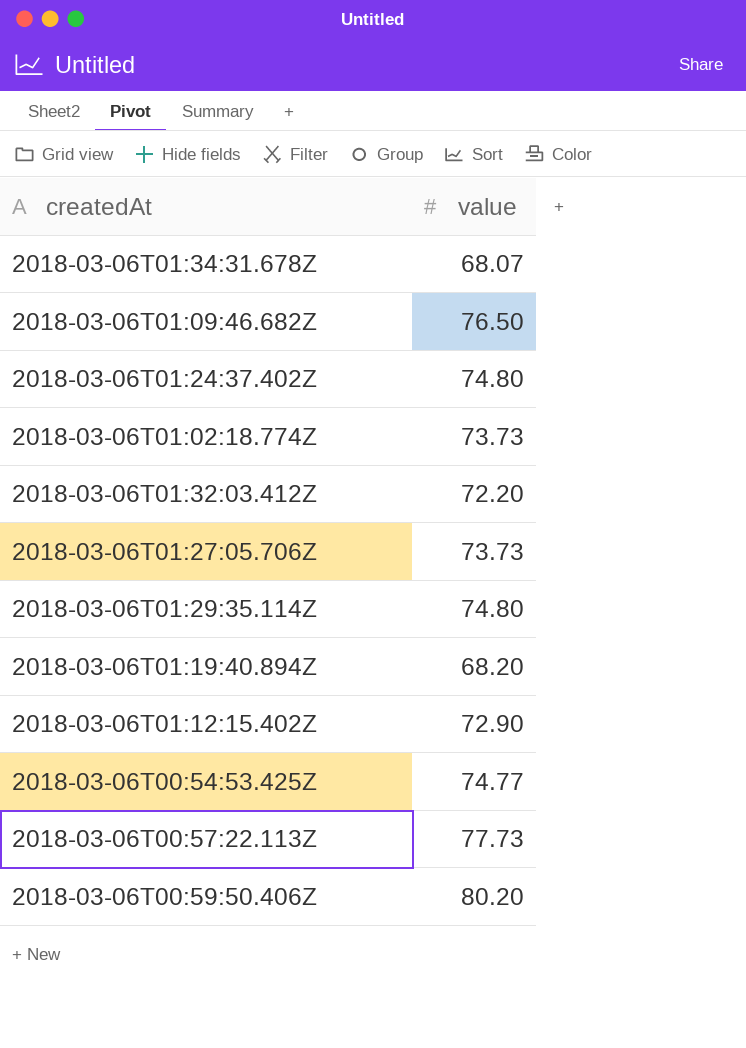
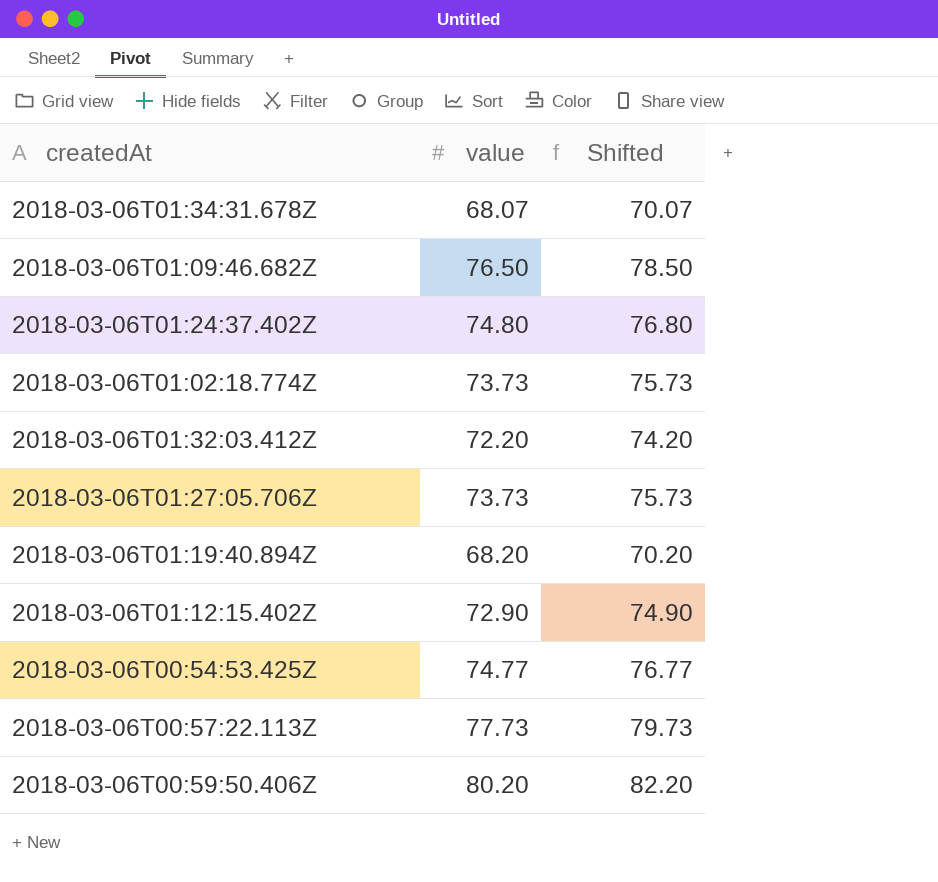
column Shifted | formula: none -> [value] + 2
row 2018-03-06T01:29:35.114Z: 74.80 -> none

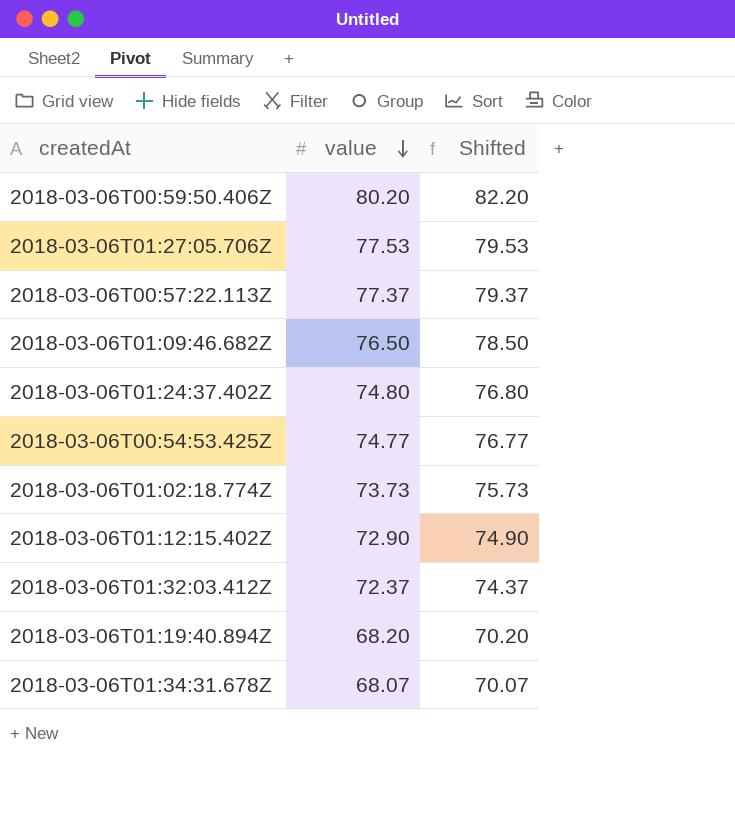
row order: none -> value descending
2018-03-06T01:27:05.706Z | value: 73.73 -> 77.53
2018-03-06T01:27:05.706Z | Shifted: 75.73 -> 79.53
2018-03-06T00:57:22.113Z | value: 77.73 -> 77.37
2018-03-06T00:57:22.113Z | Shifted: 79.73 -> 79.37
2018-03-06T01:32:03.412Z | value: 72.20 -> 72.37
2018-03-06T01:32:03.412Z | Shifted: 74.20 -> 74.37

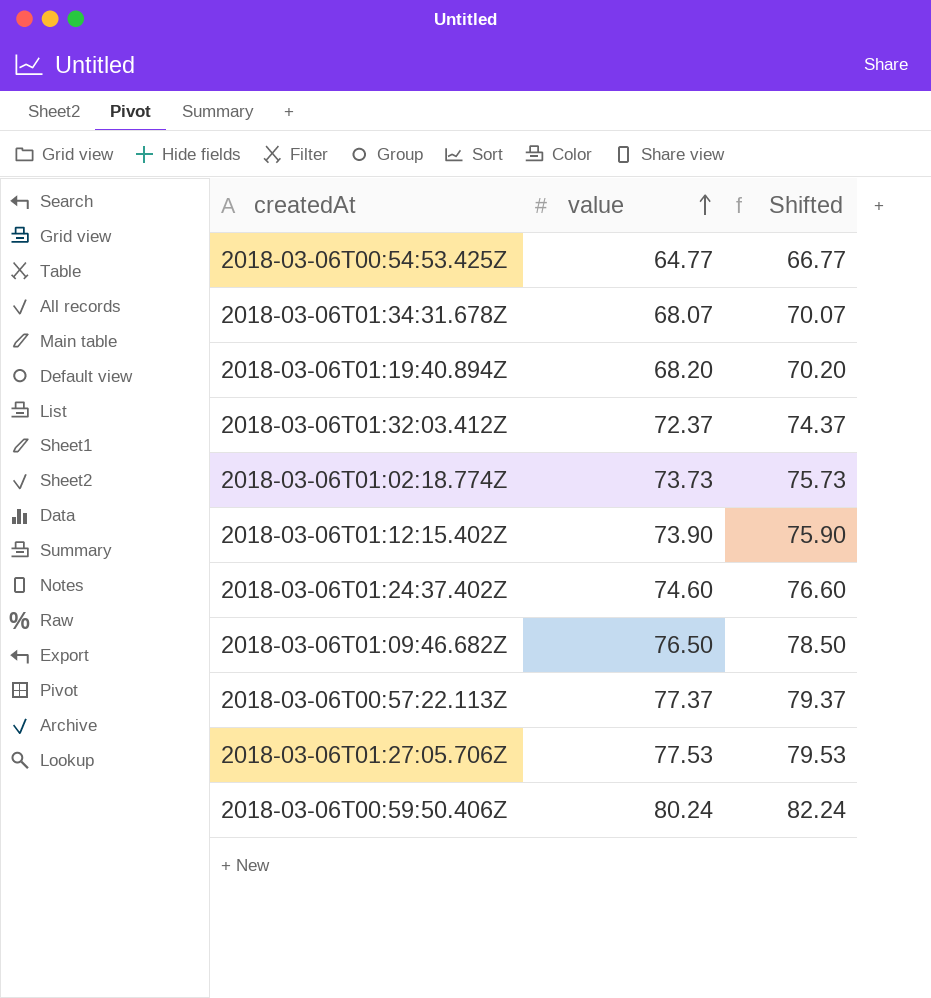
row order: value descending -> value ascending
2018-03-06T00:54:53.425Z | value: 74.77 -> 64.77
2018-03-06T00:54:53.425Z | Shifted: 76.77 -> 66.77
2018-03-06T01:12:15.402Z | value: 72.90 -> 73.90
2018-03-06T01:12:15.402Z | Shifted: 74.90 -> 75.90
2018-03-06T01:24:37.402Z | value: 74.80 -> 74.60
2018-03-06T01:24:37.402Z | Shifted: 76.80 -> 76.60
2018-03-06T00:59:50.406Z | value: 80.20 -> 80.24
2018-03-06T00:59:50.406Z | Shifted: 82.20 -> 82.24

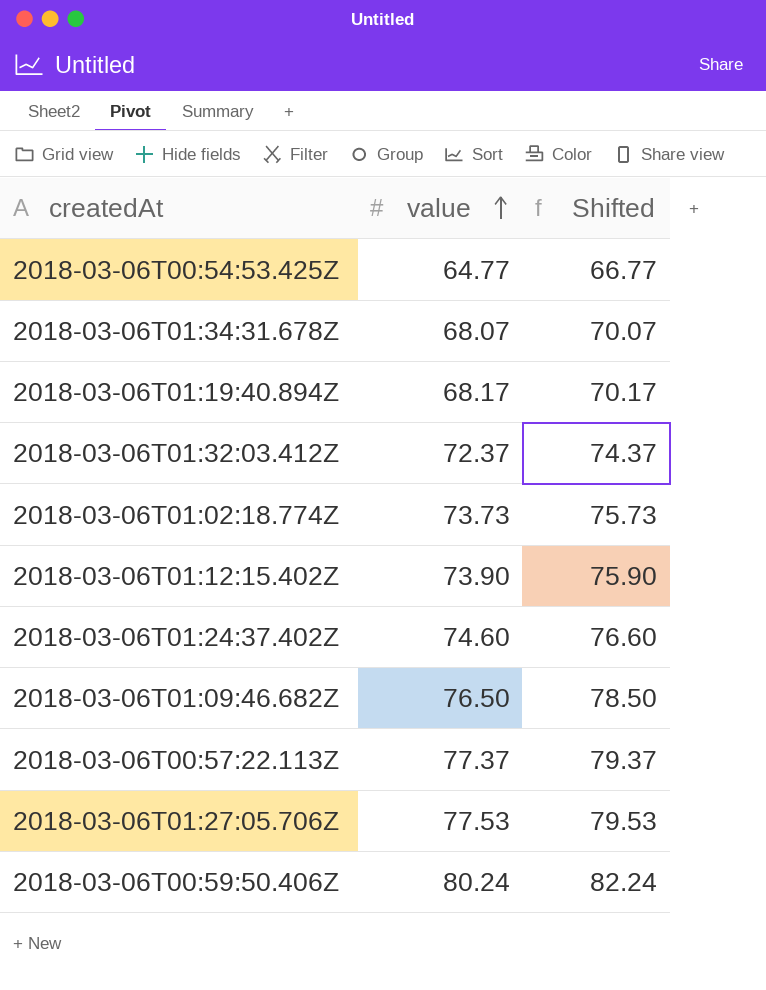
2018-03-06T01:19:40.894Z | value: 68.20 -> 68.17
2018-03-06T01:19:40.894Z | Shifted: 70.20 -> 70.17

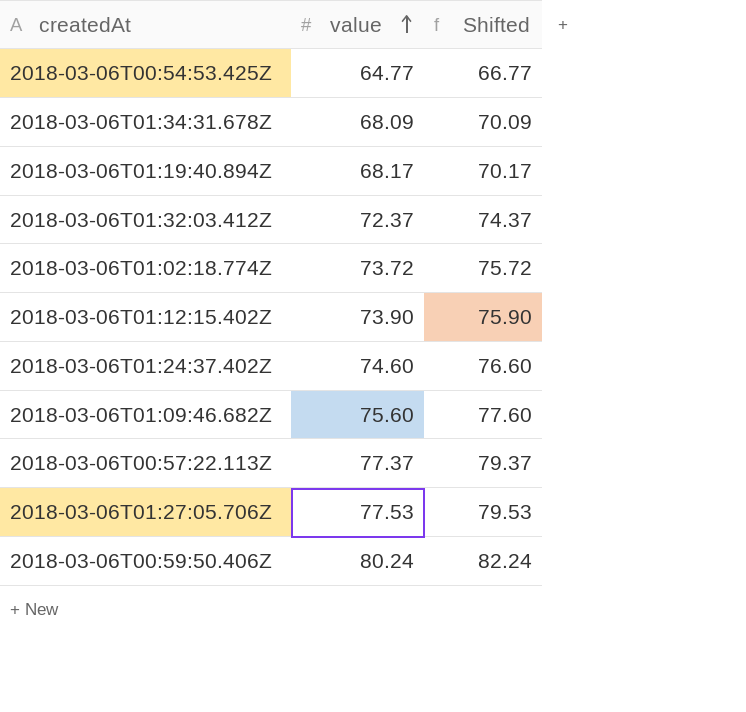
2018-03-06T01:34:31.678Z | value: 68.07 -> 68.09
2018-03-06T01:34:31.678Z | Shifted: 70.07 -> 70.09
2018-03-06T01:02:18.774Z | value: 73.73 -> 73.72
2018-03-06T01:02:18.774Z | Shifted: 75.73 -> 75.72
2018-03-06T01:09:46.682Z | value: 76.50 -> 75.60
2018-03-06T01:09:46.682Z | Shifted: 78.50 -> 77.60

